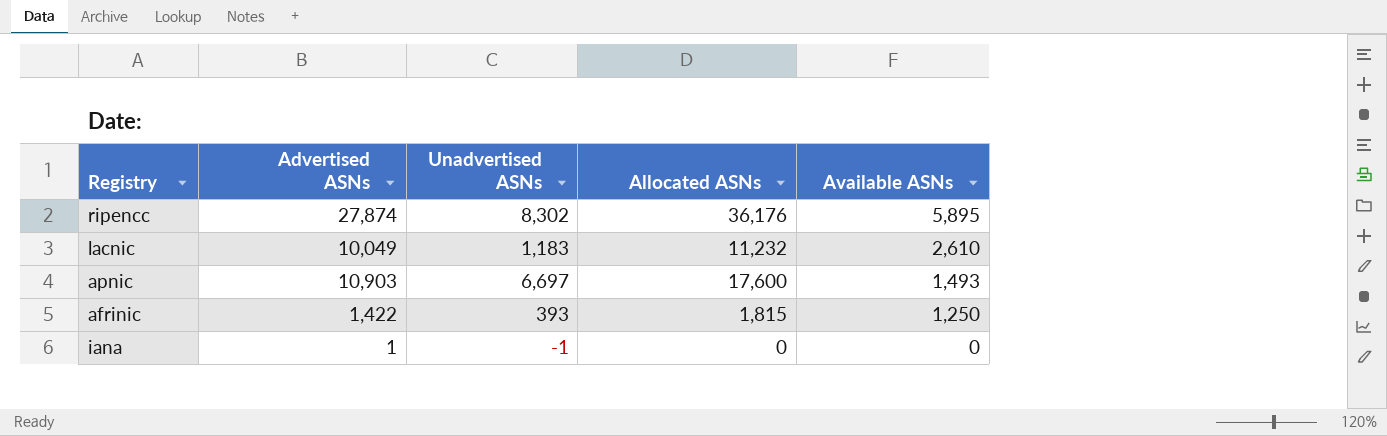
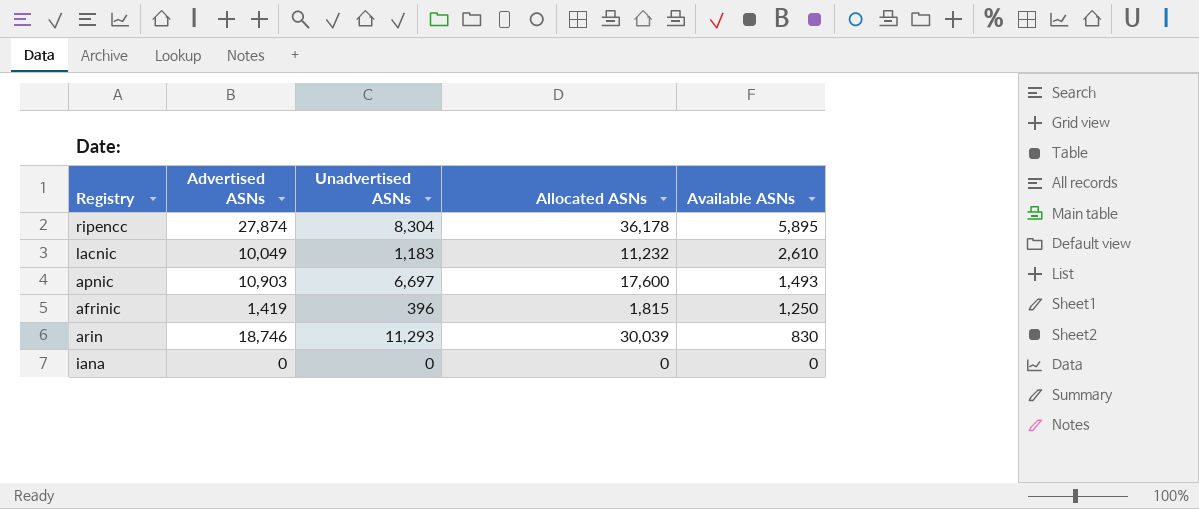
ripencc | Unadvertised ASNs: 8,302 -> 8,304
ripencc | Allocated ASNs: 36,176 -> 36,178
afrinic | Advertised ASNs: 1,422 -> 1,419
afrinic | Unadvertised ASNs: 393 -> 396
row arin: none -> 18,746 | 11,293 | 30,039 | 830
iana | Advertised ASNs: 1 -> 0
iana | Unadvertised ASNs: -1 -> 0

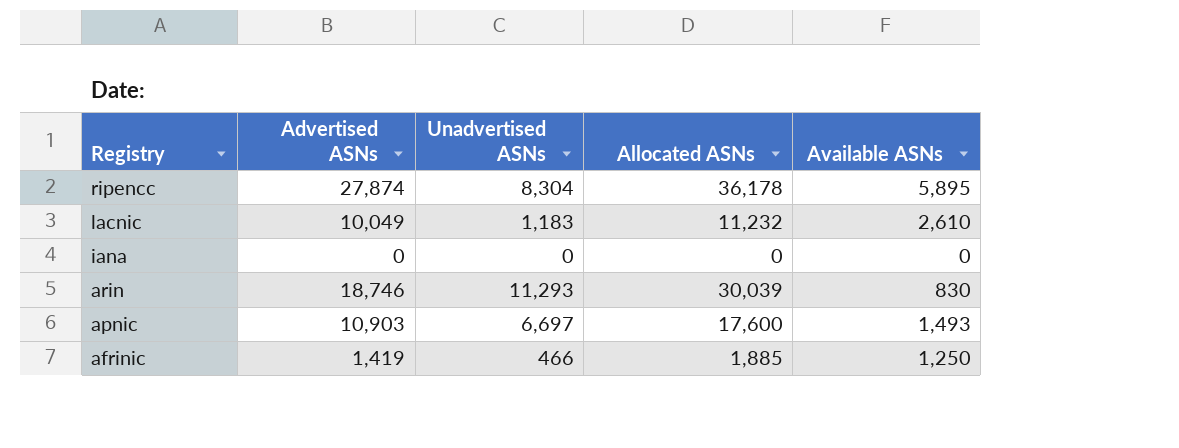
row order: Available ASNs descending -> Registry descending
afrinic | Unadvertised ASNs: 396 -> 466
afrinic | Allocated ASNs: 1,815 -> 1,885

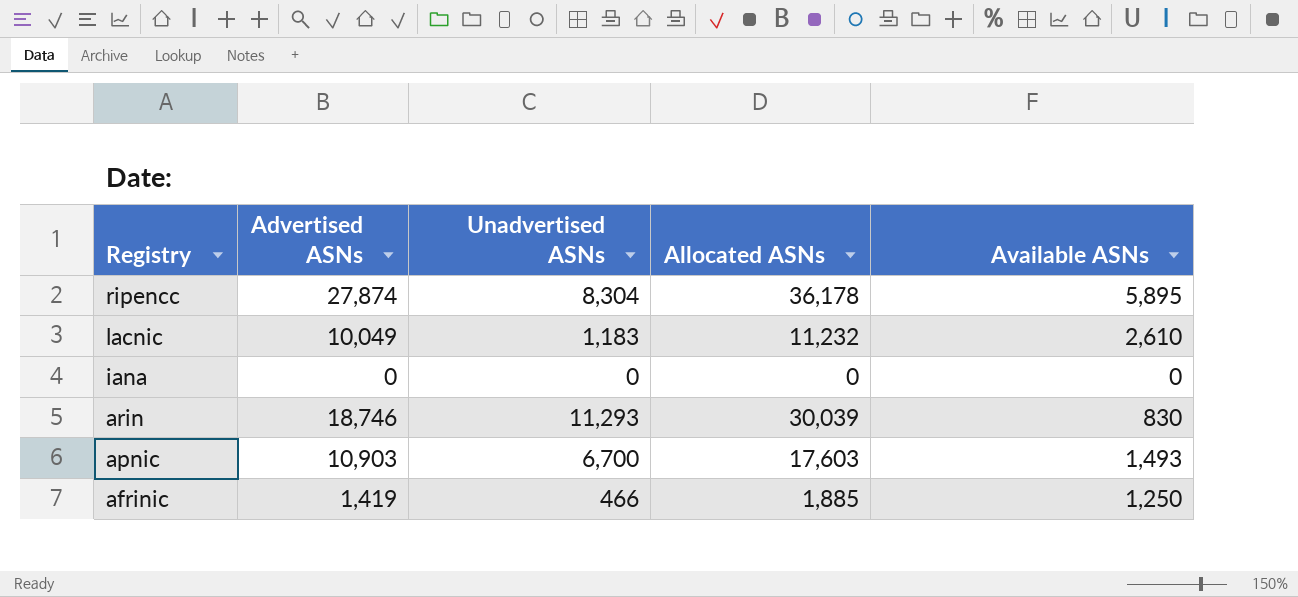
apnic | Unadvertised ASNs: 6,697 -> 6,700
apnic | Allocated ASNs: 17,600 -> 17,603

